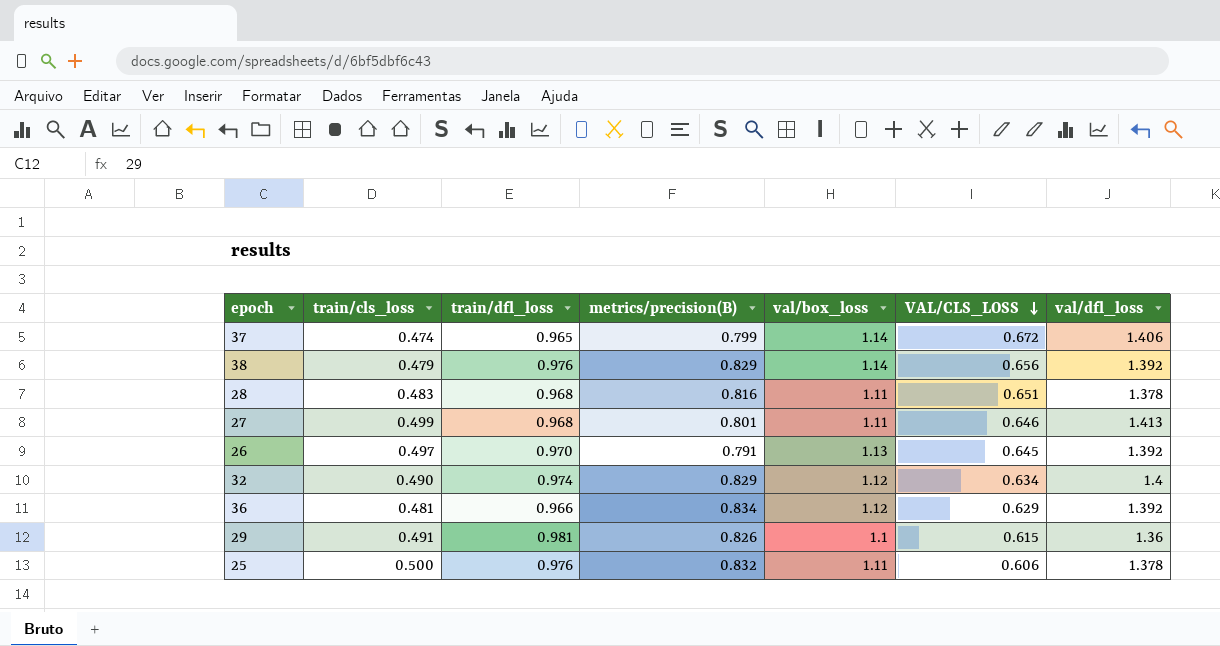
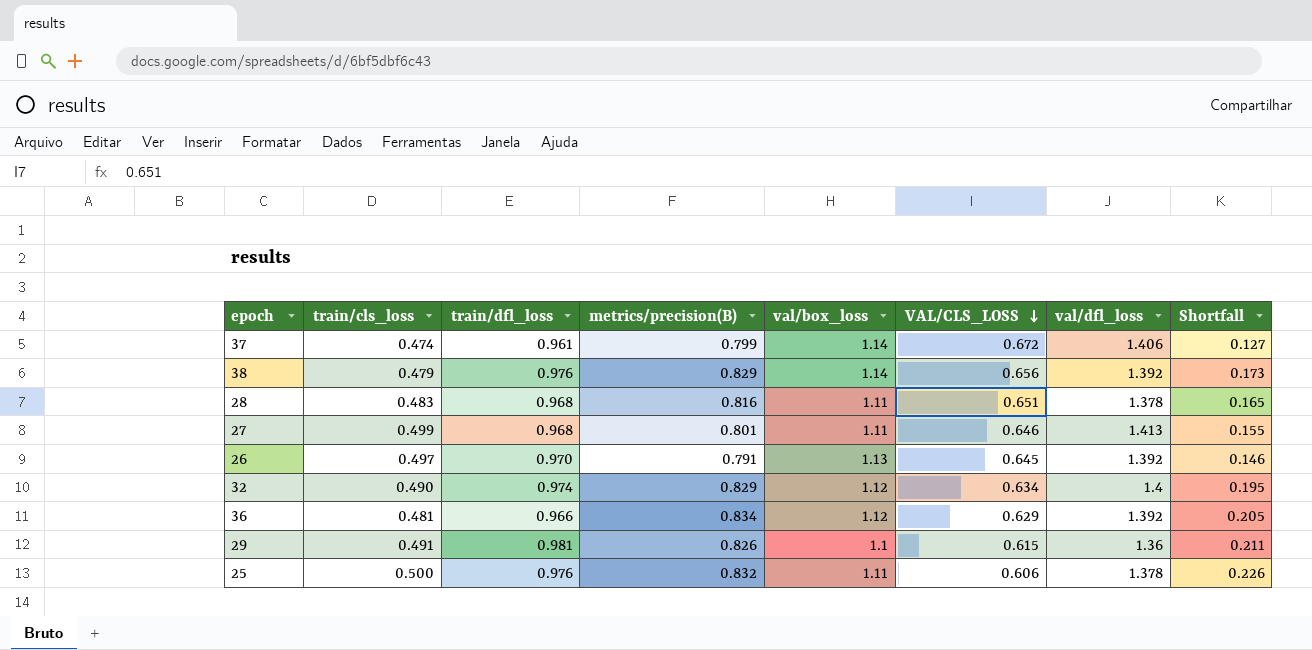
column Shortfall | formula: none -> [metrics/precision(B)] - [VAL/CLS_LOSS]
37 | train/dfl_loss: 0.965 -> 0.961

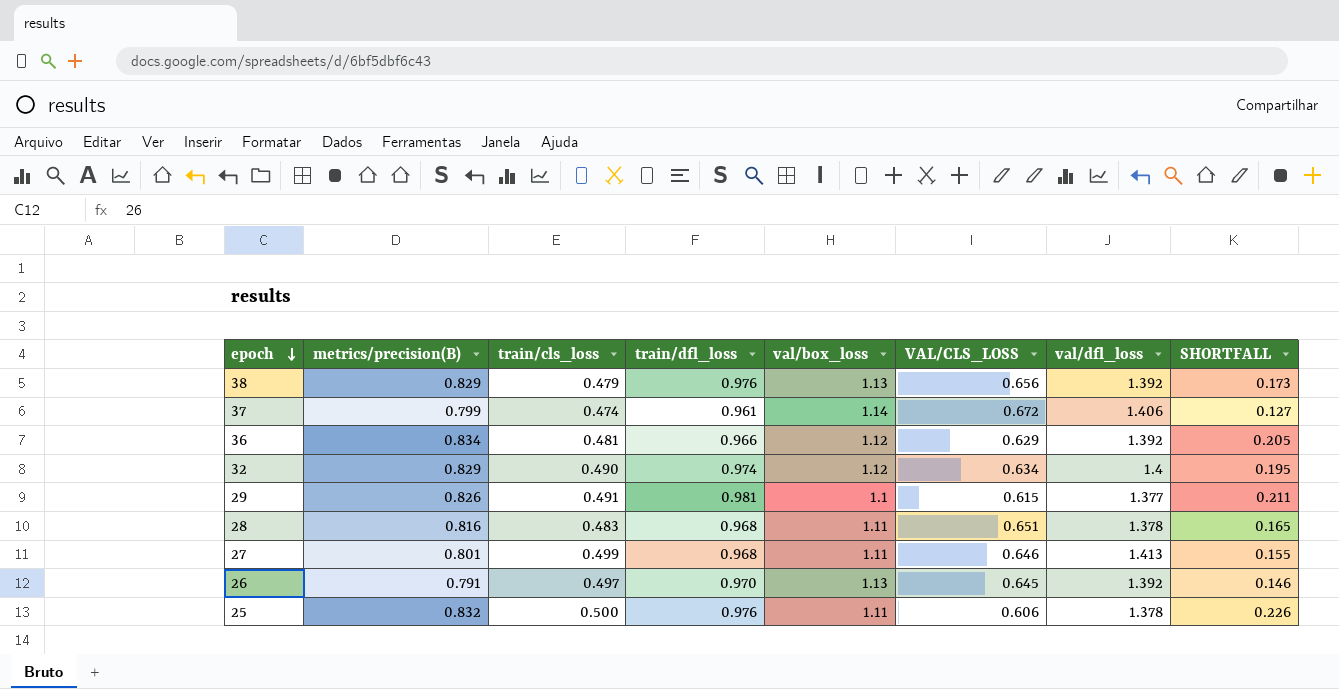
row order: VAL/CLS_LOSS descending -> epoch descending
column metrics/precision(B) | position: 4 -> 2
column name: Shortfall -> SHORTFALL
38 | val/box_loss: 1.14 -> 1.13
29 | val/dfl_loss: 1.36 -> 1.377

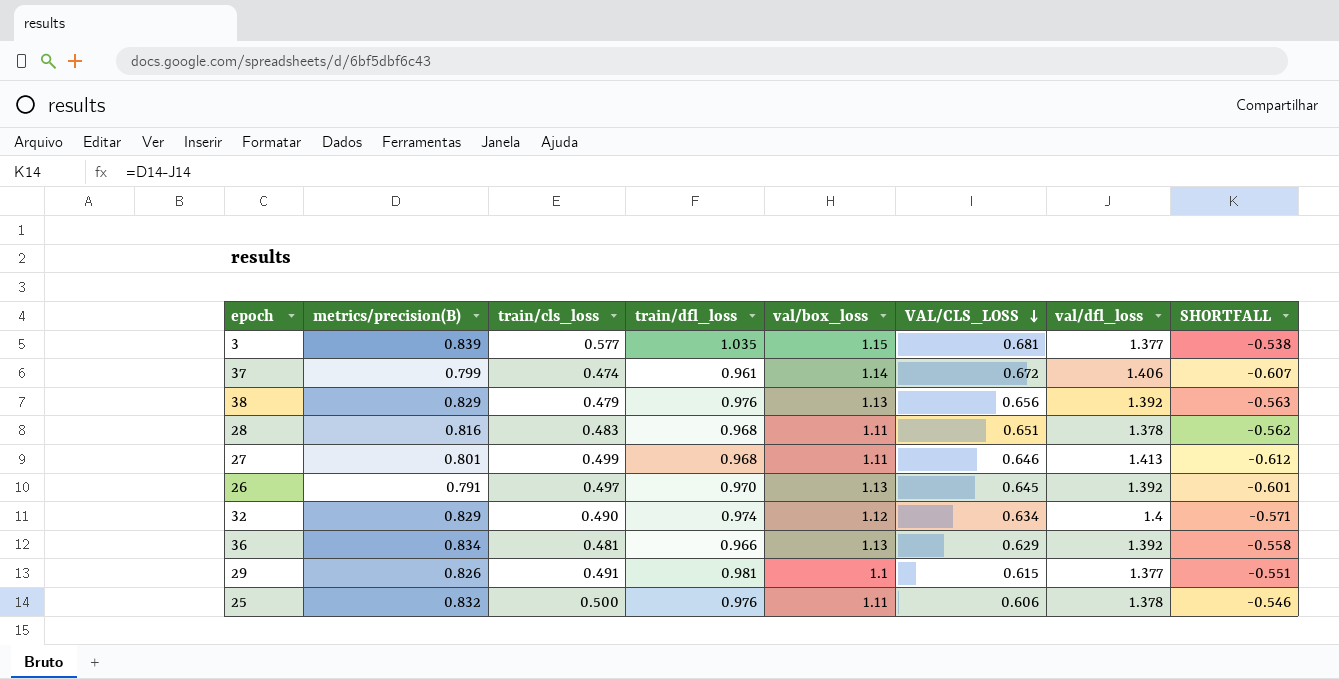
row order: epoch descending -> VAL/CLS_LOSS descending
column SHORTFALL | formula: [metrics/precision(B)] - [VAL/CLS_LOSS] -> [metrics/precision(B)] - [val/dfl_loss]
row 3: none -> 0.839 | 0.577 | 1.035 | 1.15 | 0.681 | 1.377 | -0.538
36 | val/box_loss: 1.12 -> 1.13

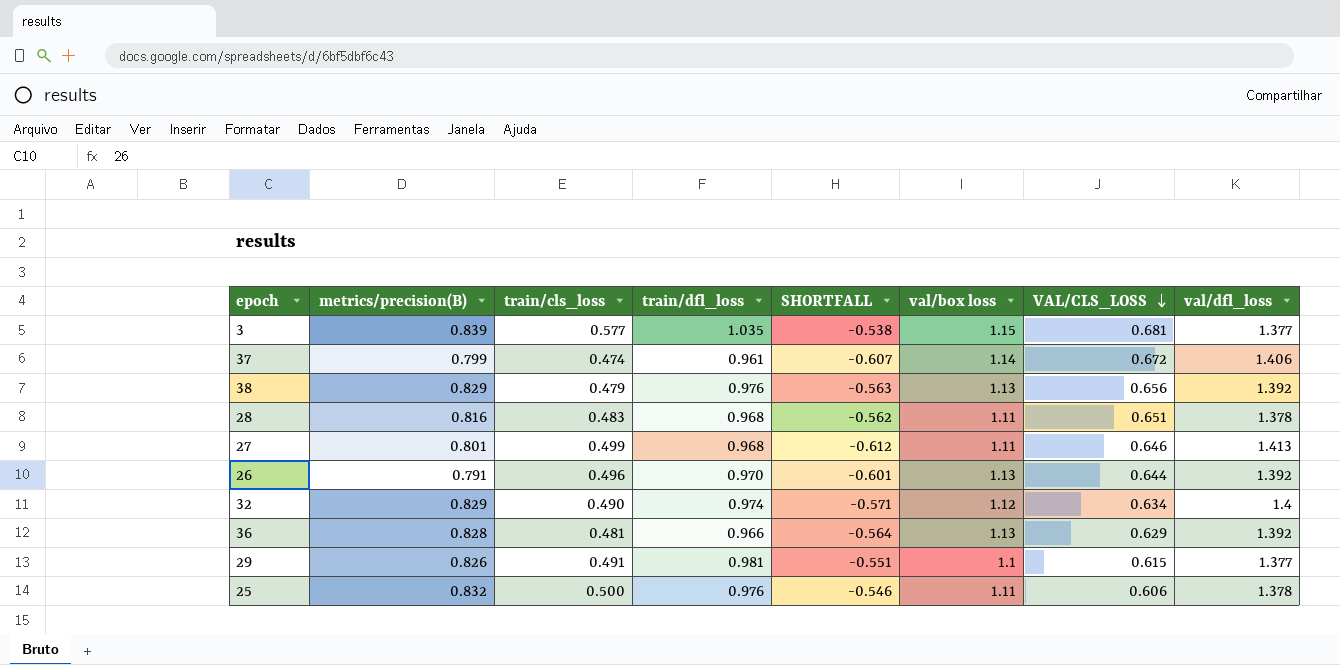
column SHORTFALL | position: 8 -> 5
column name: val/box_loss -> val/box loss
26 | train/cls_loss: 0.497 -> 0.496
26 | VAL/CLS_LOSS: 0.645 -> 0.644
36 | metrics/precision(B): 0.834 -> 0.828
36 | SHORTFALL: -0.558 -> -0.564

